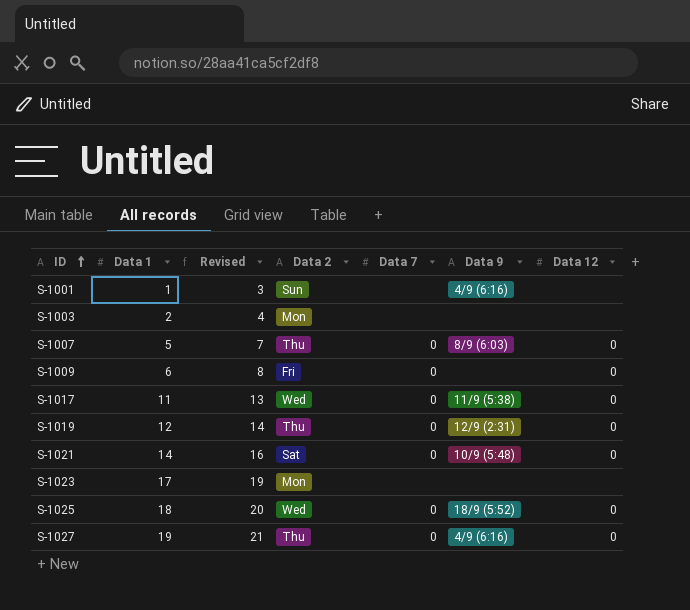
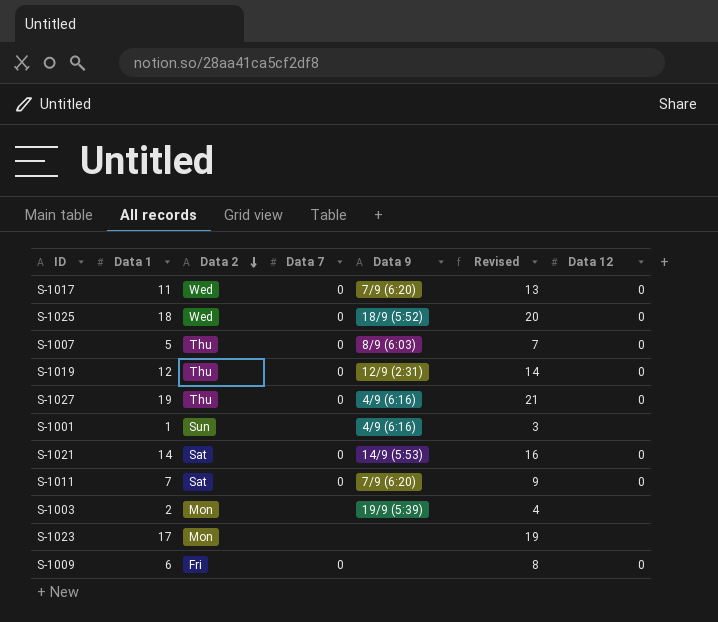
row order: ID ascending -> Data 2 descending
column Revised | position: 3 -> 6
S-1017 | Data 9: 11/9 (5:38) -> 7/9 (6:20)
S-1021 | Data 9: 10/9 (5:48) -> 14/9 (5:53)
row S-1011: none -> 7 | Sat | 0 | 7/9 (6:20) | 9 | 0
S-1003 | Data 9: none -> 19/9 (5:39)

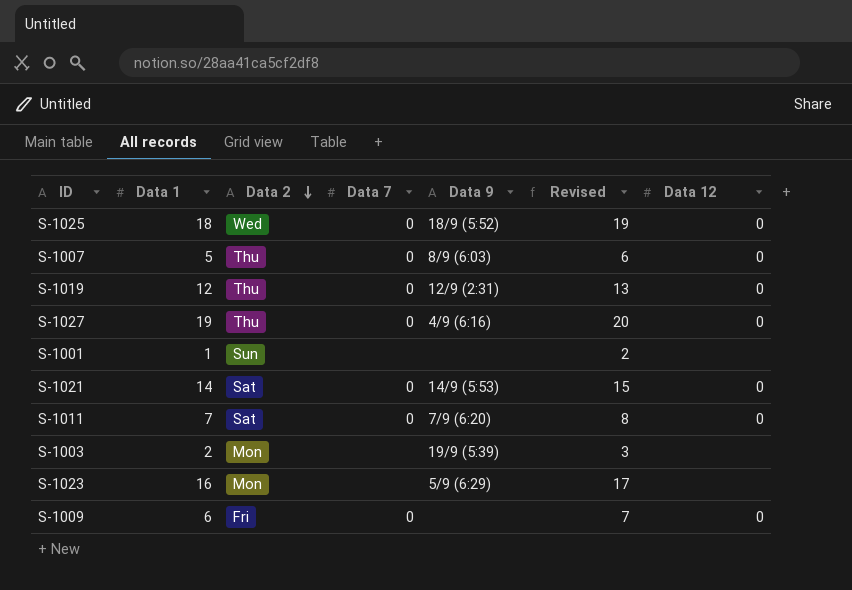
column Revised | formula: [Data 1] + 2 -> [Data 1] + 1
row S-1017: 11 | Wed | 0 | 7/9 (6:20) | 13 | 0 -> none
S-1001 | Data 9: 4/9 (6:16) -> none
S-1023 | Data 1: 17 -> 16
S-1023 | Data 9: none -> 5/9 (6:29)

